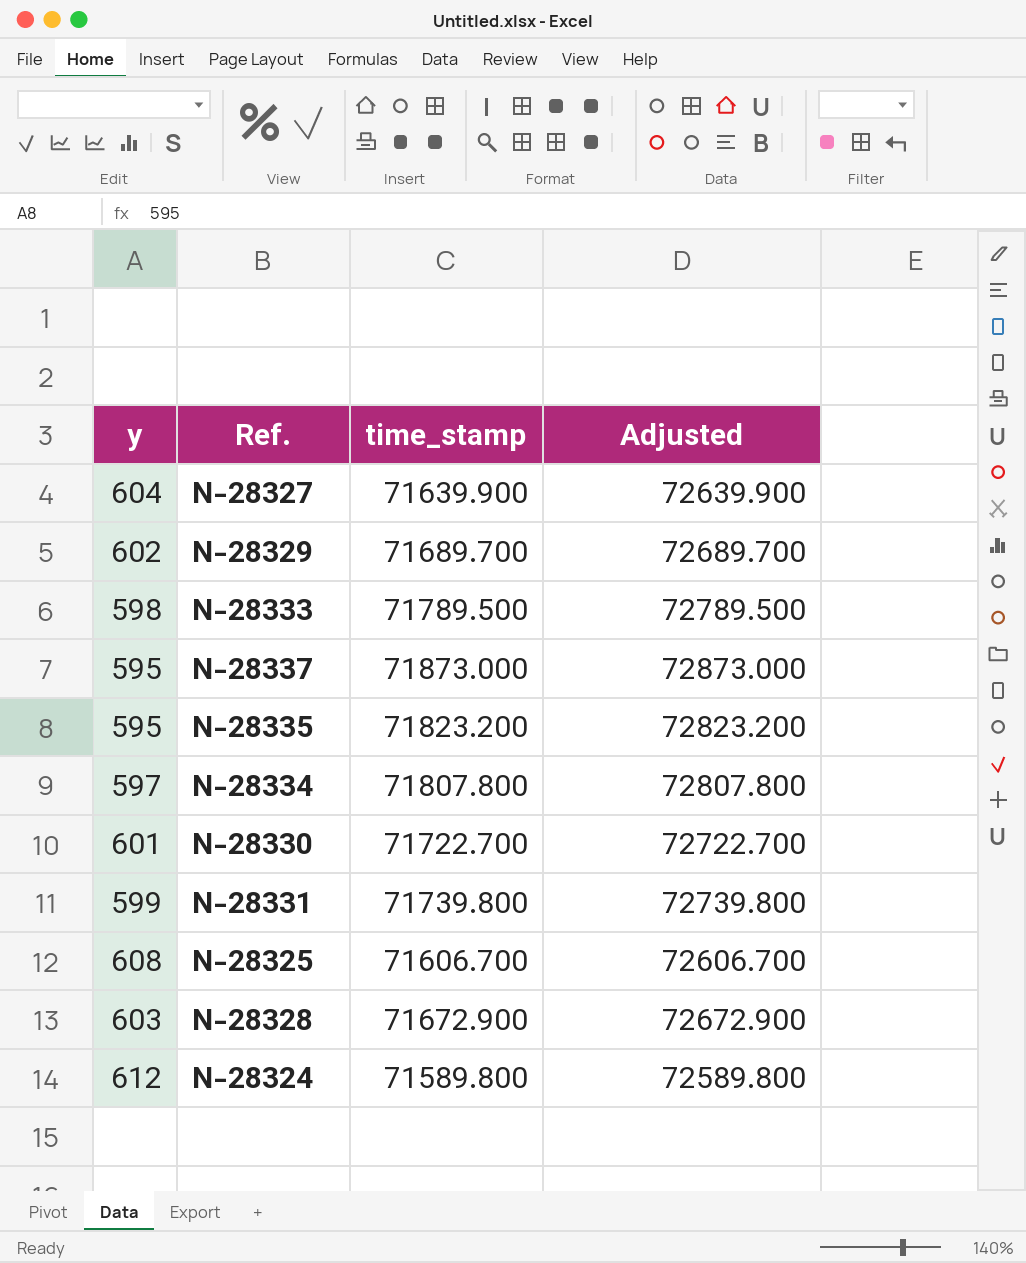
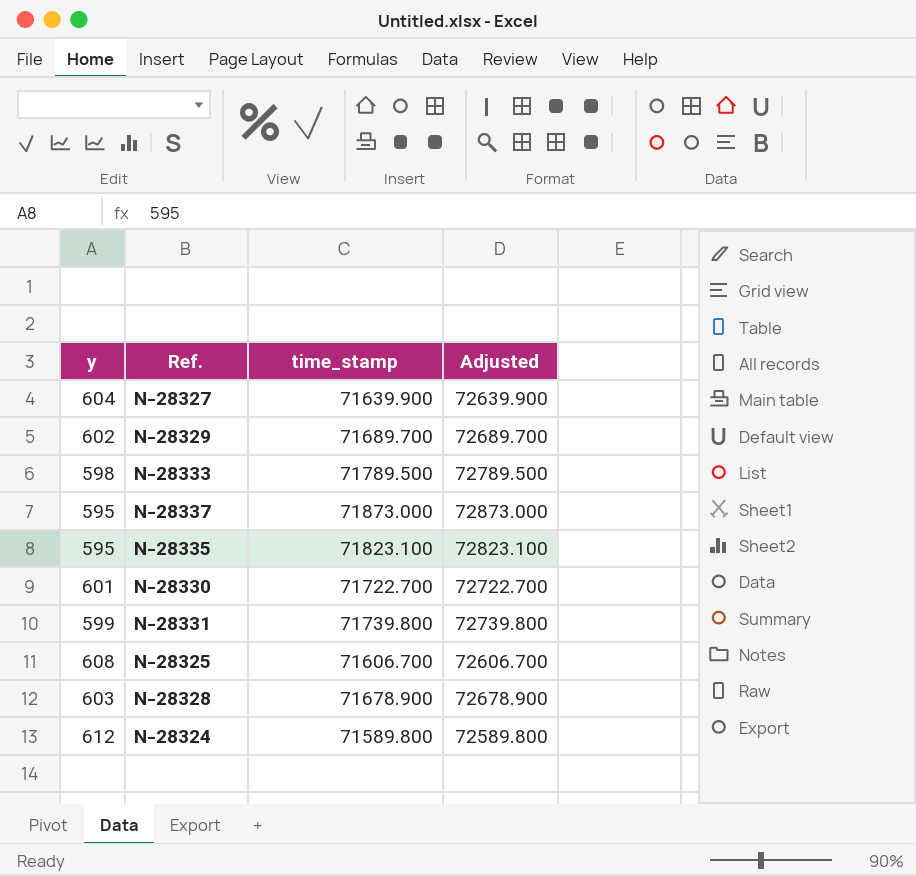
row N-28334: 597 | 71807.800 | 72807.800 -> none
N-28335 | time_stamp: 71823.200 -> 71823.100
N-28335 | Adjusted: 72823.200 -> 72823.100
N-28328 | time_stamp: 71672.900 -> 71678.900
N-28328 | Adjusted: 72672.900 -> 72678.900

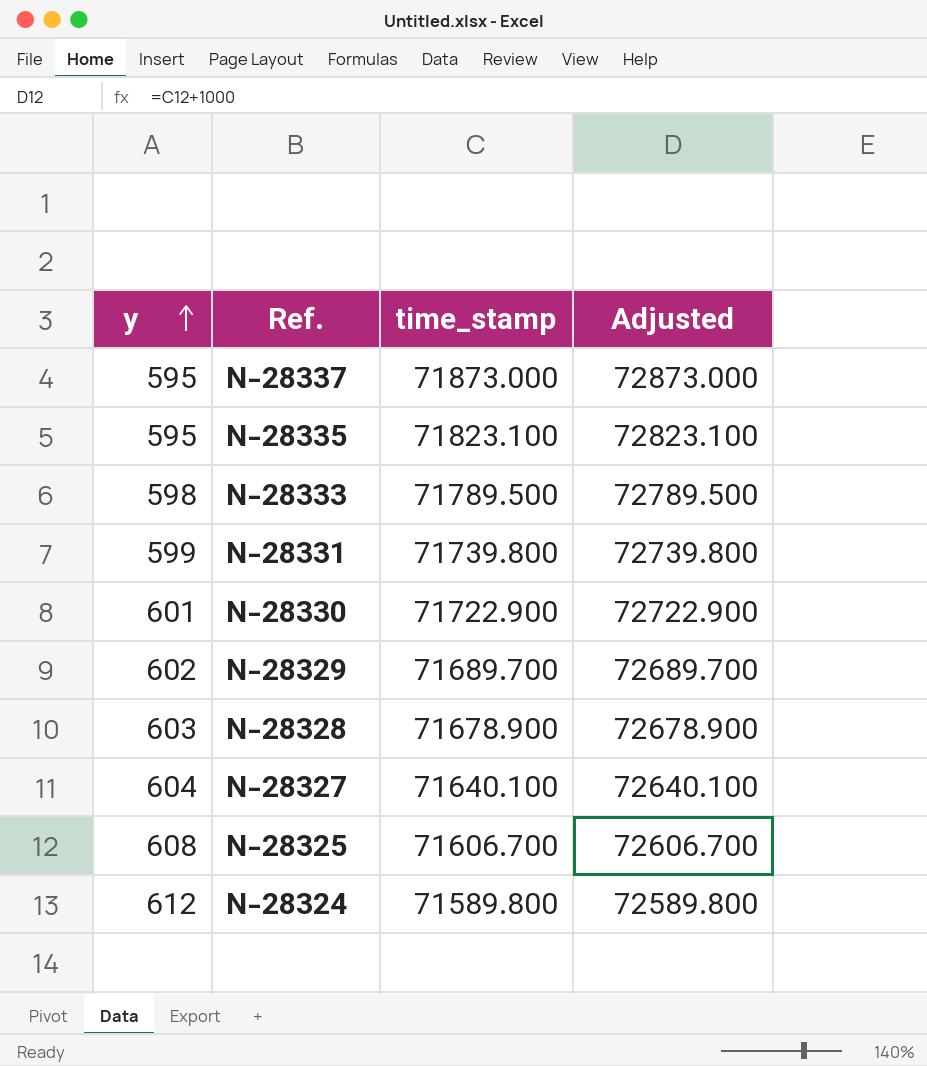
row order: none -> y ascending
N-28330 | time_stamp: 71722.700 -> 71722.900
N-28330 | Adjusted: 72722.700 -> 72722.900
N-28327 | time_stamp: 71639.900 -> 71640.100
N-28327 | Adjusted: 72639.900 -> 72640.100

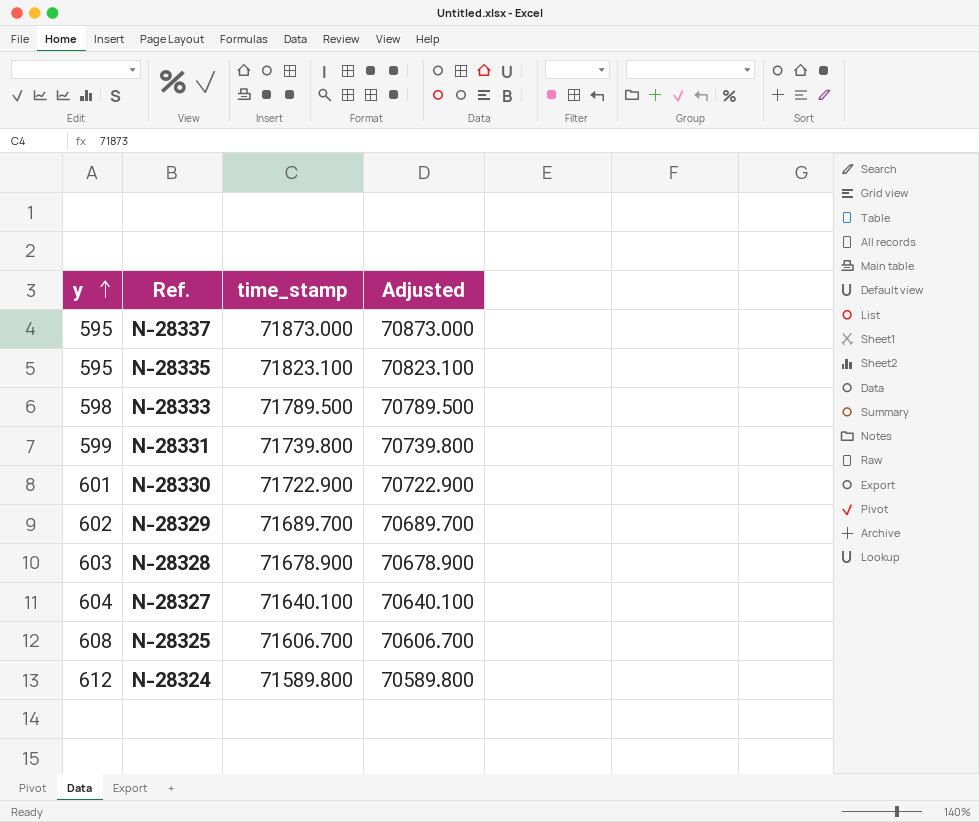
column Adjusted | formula: [time_stamp] + 1000 -> [time_stamp] - 1000

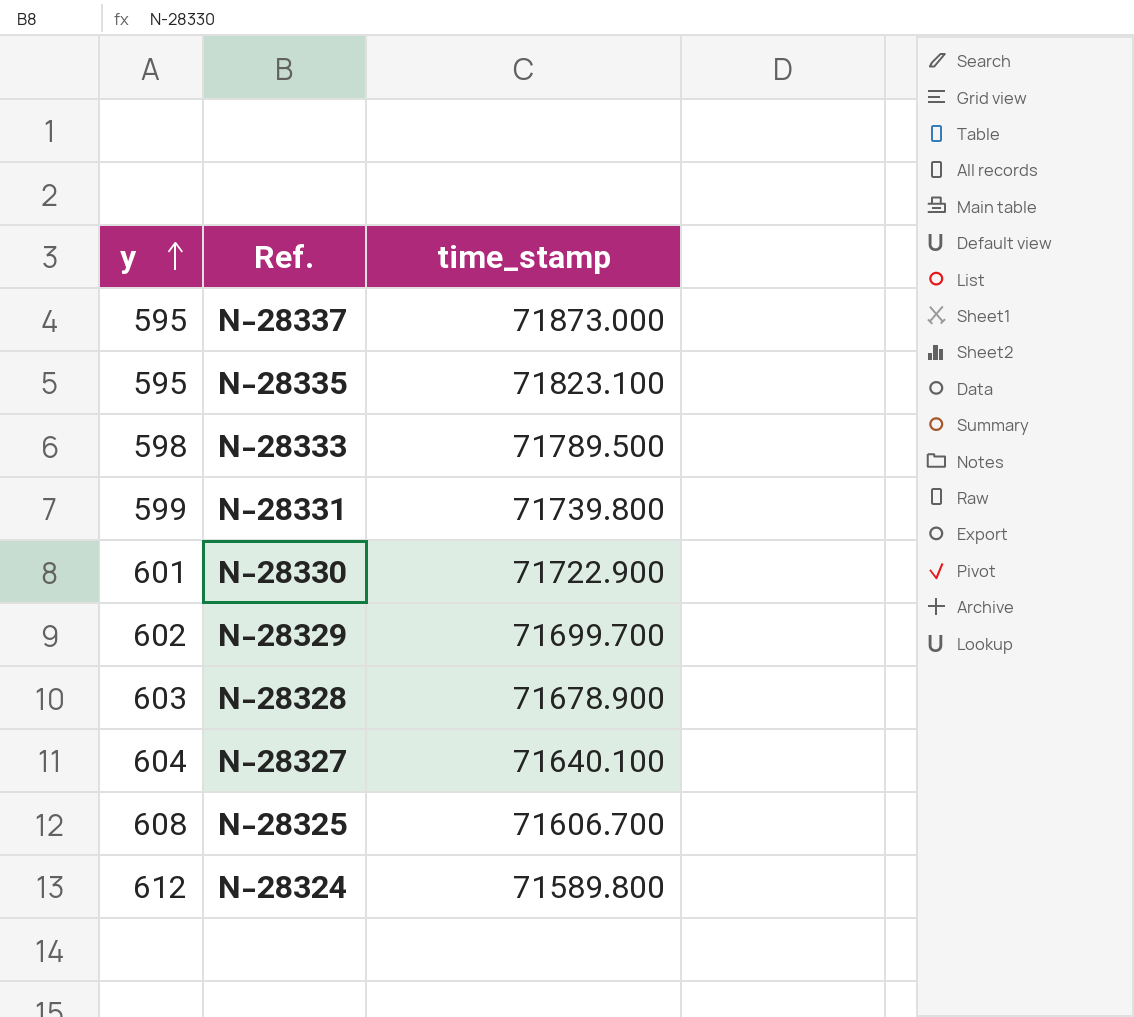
column Adjusted | formula: [time_stamp] - 1000 -> none
N-28329 | time_stamp: 71689.700 -> 71699.700

